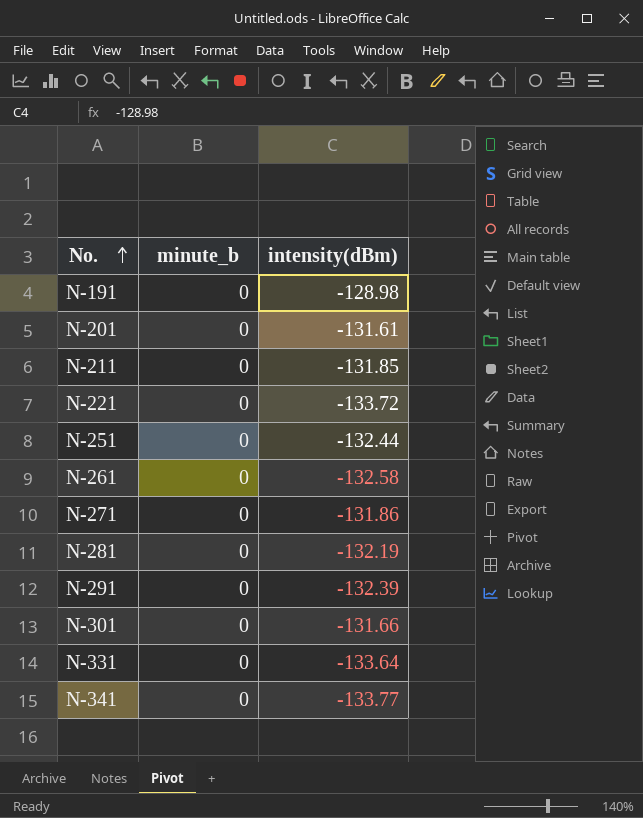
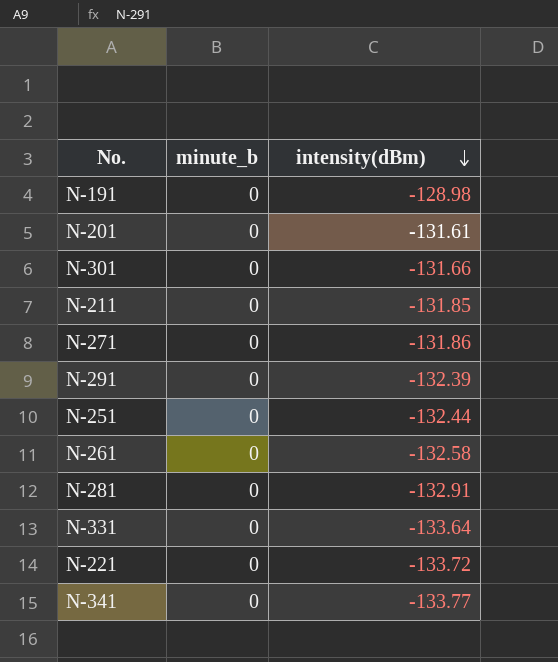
row order: No. ascending -> intensity(dBm) descending
N-281 | intensity(dBm): -132.19 -> -132.91

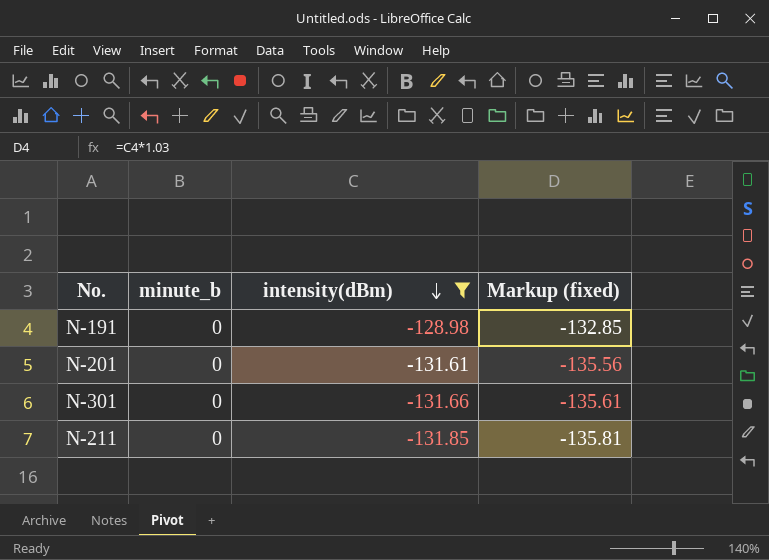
filter: none -> intensity(dBm) >= -131.85
column Markup (fixed) | formula: none -> [intensity(dBm)] * 1.03

